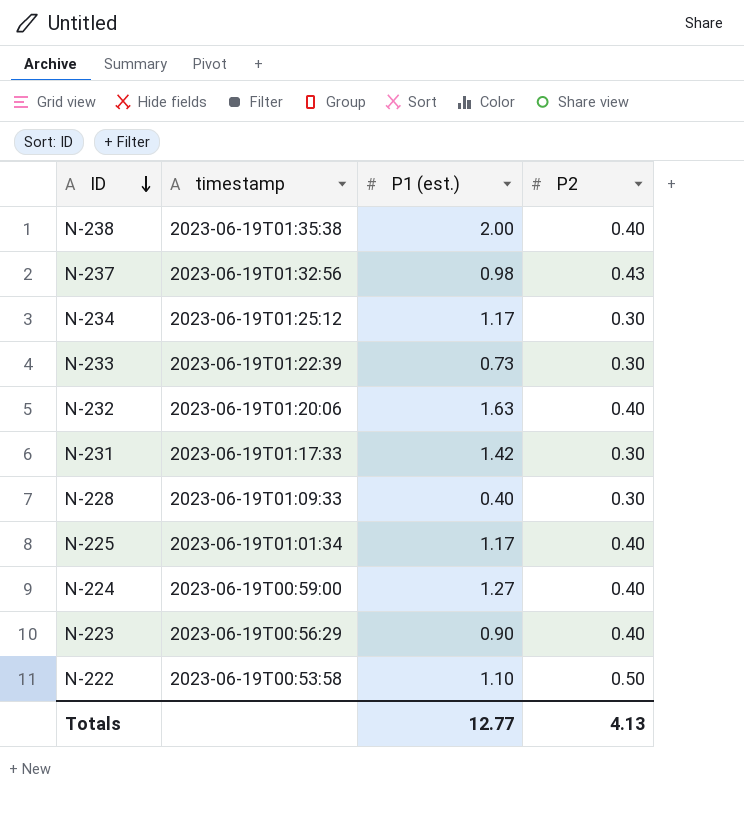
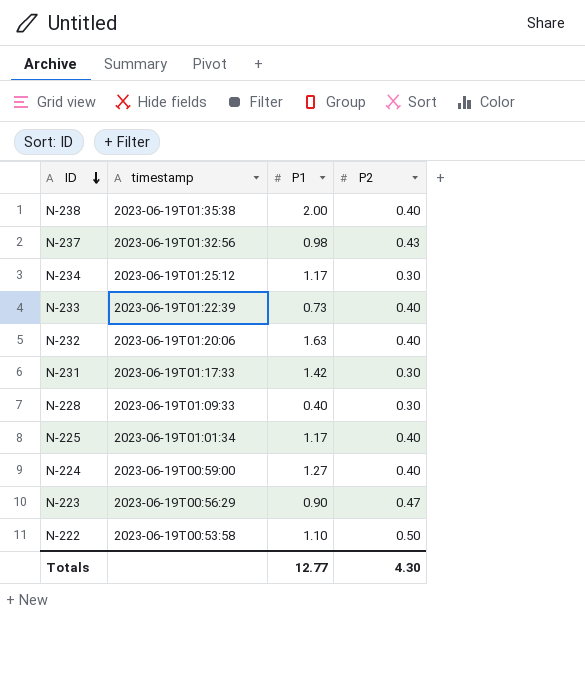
column name: P1 (est.) -> P1
N-233 | P2: 0.30 -> 0.40
N-223 | P2: 0.40 -> 0.47
Totals | P2: 4.13 -> 4.30

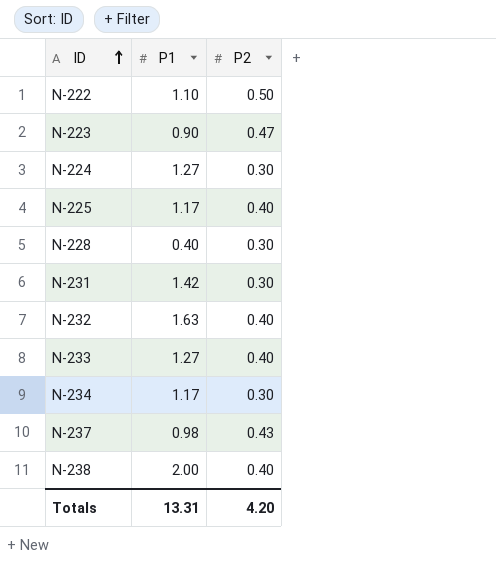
row order: ID descending -> ID ascending
column timestamp | position: 2 -> none
N-224 | P2: 0.40 -> 0.30
N-233 | P1: 0.73 -> 1.27
Totals | P1: 12.77 -> 13.31
Totals | P2: 4.30 -> 4.20

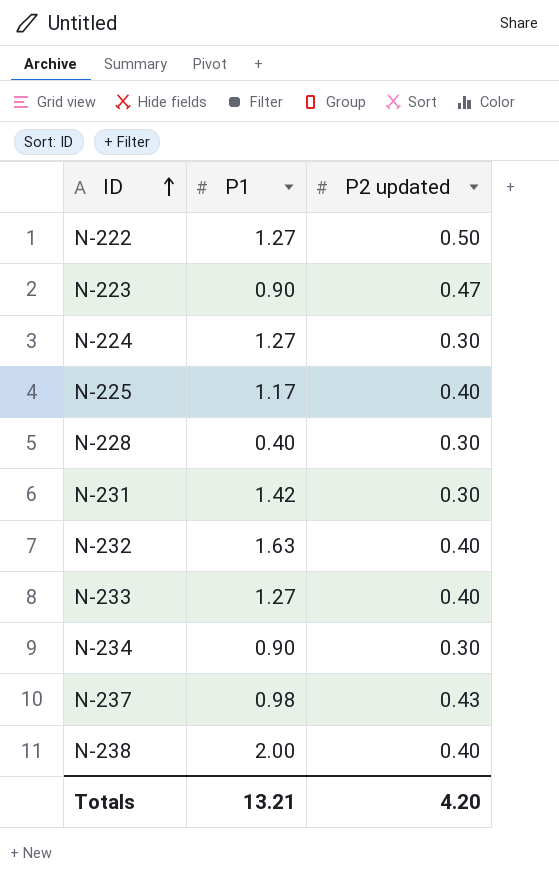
column name: P2 -> P2 updated
N-222 | P1: 1.10 -> 1.27
N-234 | P1: 1.17 -> 0.90
Totals | P1: 13.31 -> 13.21

